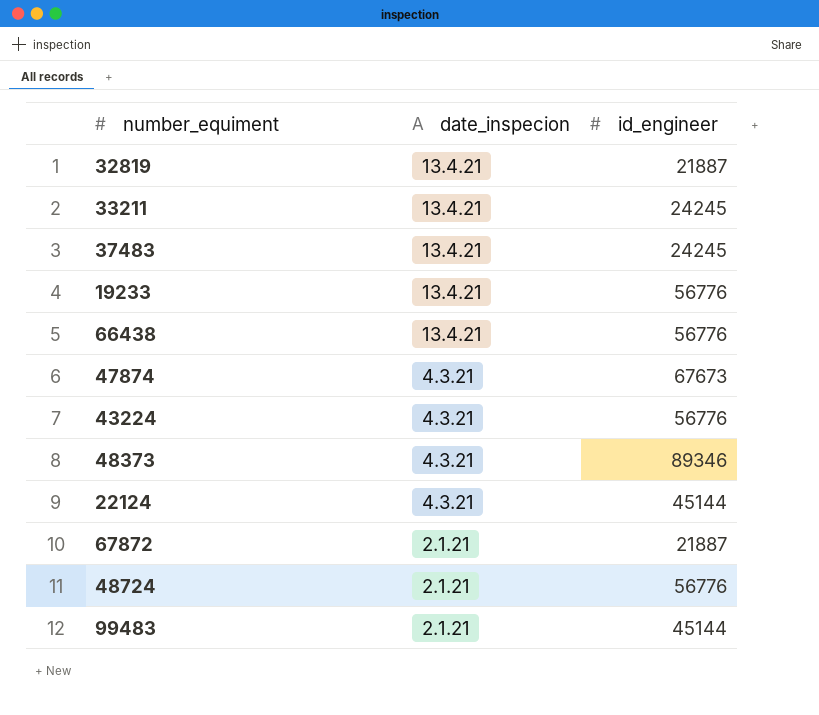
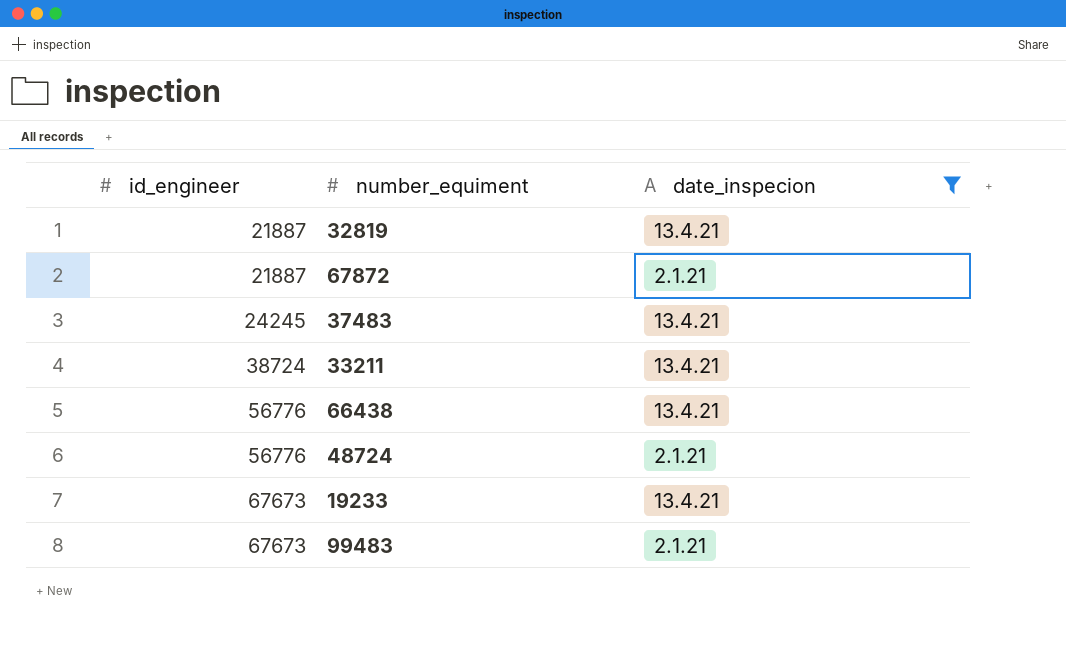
filter: none -> date_inspecion != 4.3.21
row order: date_inspecion descending -> id_engineer ascending
column id_engineer | position: 3 -> 1
33211 | id_engineer: 24245 -> 38724
19233 | id_engineer: 56776 -> 67673
99483 | id_engineer: 45144 -> 67673

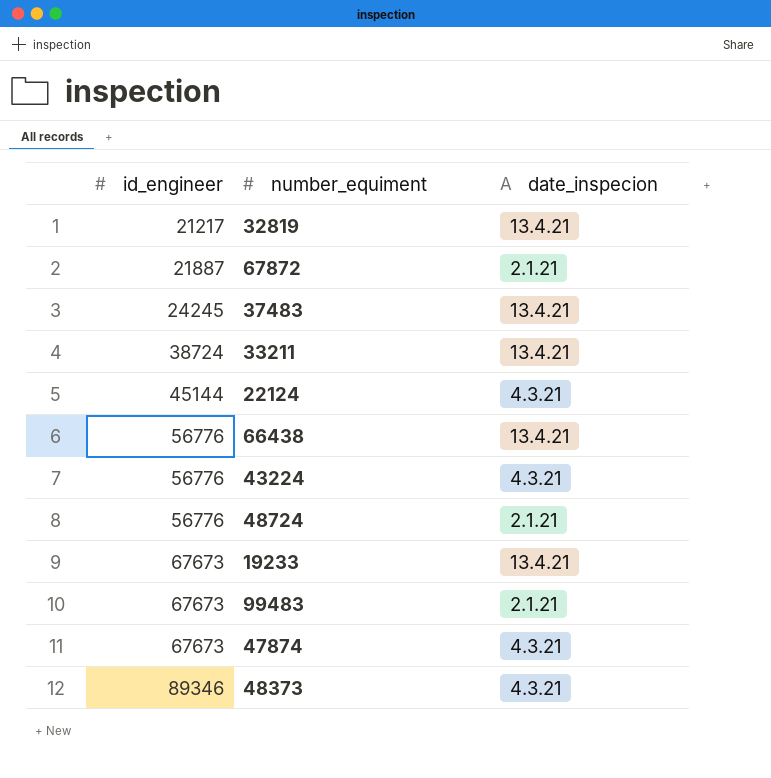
filter: date_inspecion != 4.3.21 -> none
32819 | id_engineer: 21887 -> 21217

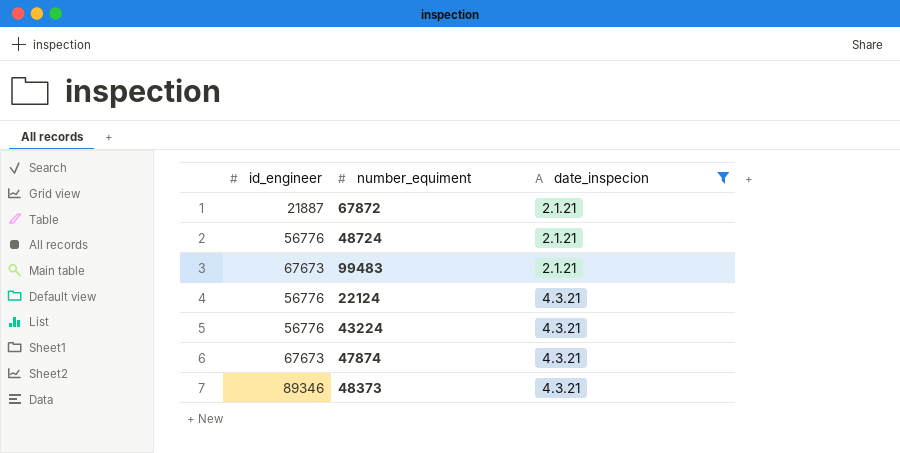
filter: none -> date_inspecion != 13.4.21
row order: id_engineer ascending -> date_inspecion ascending
22124 | id_engineer: 45144 -> 56776

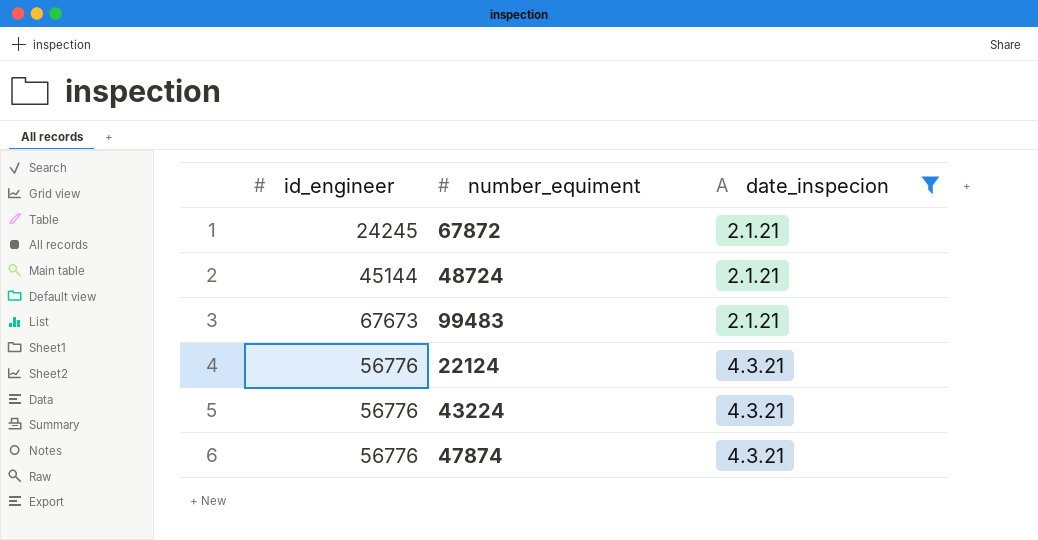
row 48373: 89346 | 4.3.21 -> none
67872 | id_engineer: 21887 -> 24245
48724 | id_engineer: 56776 -> 45144
47874 | id_engineer: 67673 -> 56776

